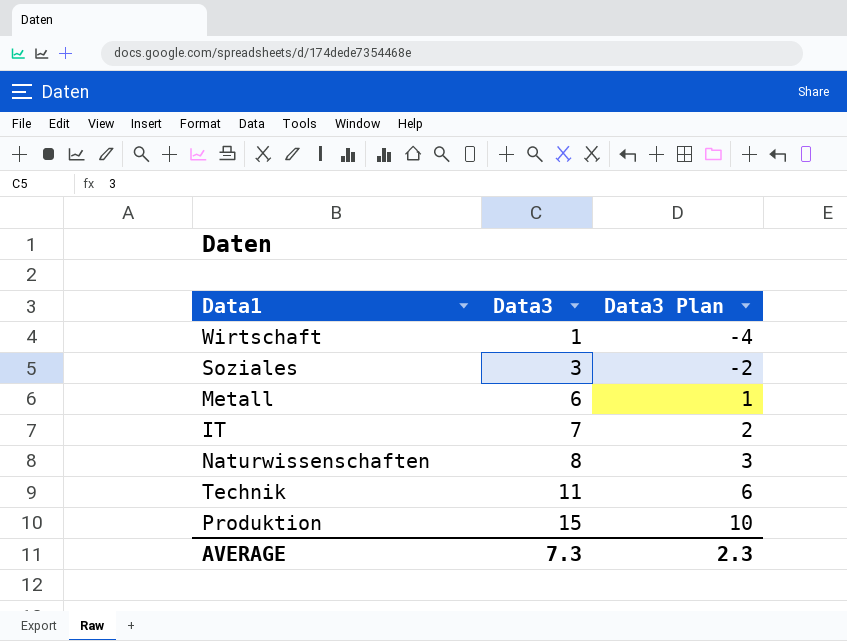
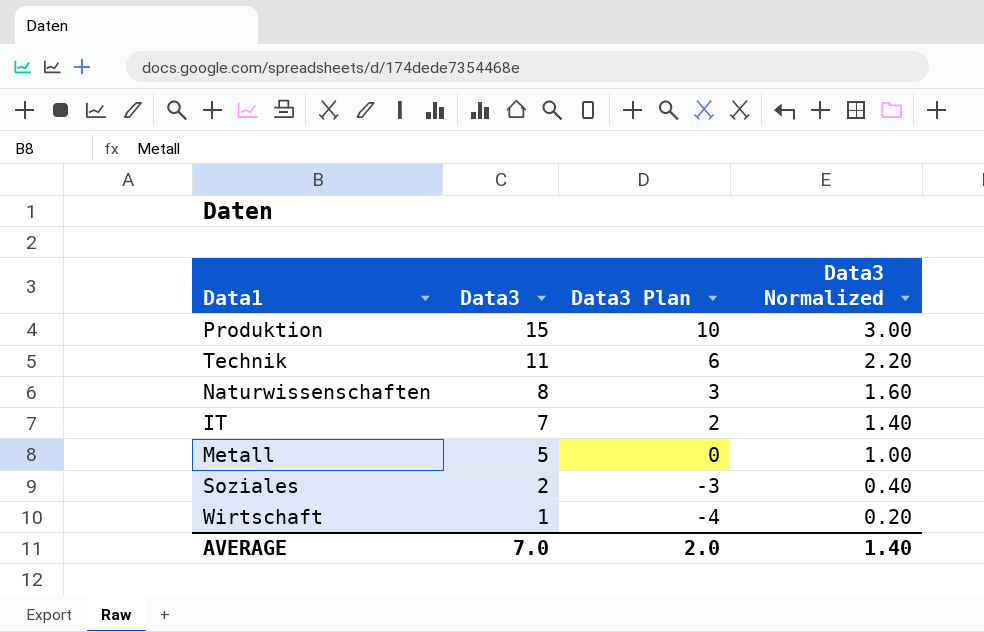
row order: Data3 ascending -> Data3 descending
column Data3 Normalized | formula: none -> [Data3] * 0.2
Metall | Data3: 6 -> 5
Metall | Data3 Plan: 1 -> 0
Soziales | Data3: 3 -> 2
Soziales | Data3 Plan: -2 -> -3
AVERAGE | Data3: 7.3 -> 7.0
AVERAGE | Data3 Plan: 2.3 -> 2.0

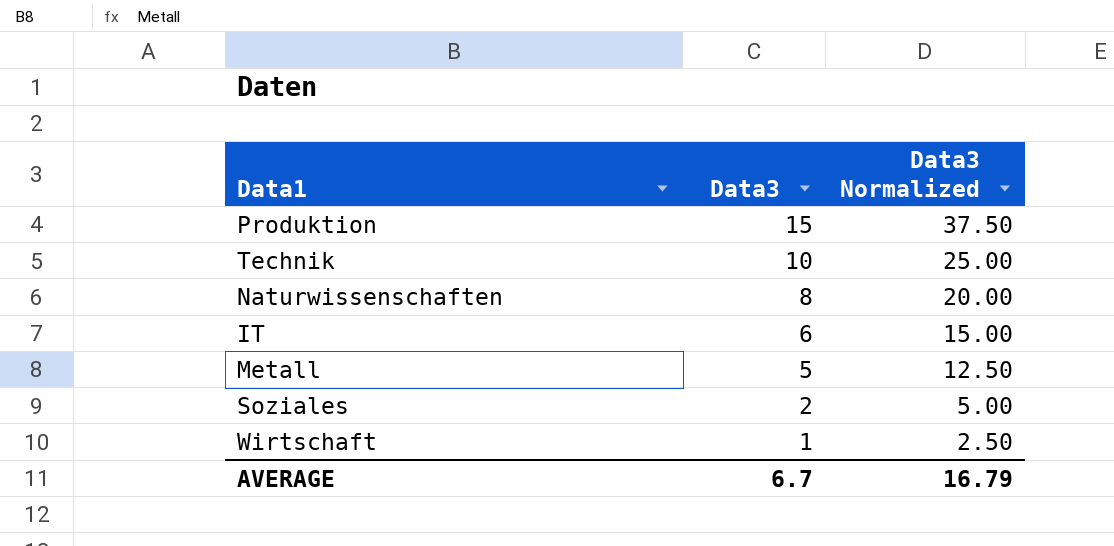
column Data3 Plan | formula: [Data3] - 5 -> none
column Data3 Normalized | formula: [Data3] * 0.2 -> [Data3] * 2.5
Technik | Data3: 11 -> 10
IT | Data3: 7 -> 6
AVERAGE | Data3: 7.0 -> 6.7
AVERAGE | Data3 Normalized: 1.40 -> 16.79

